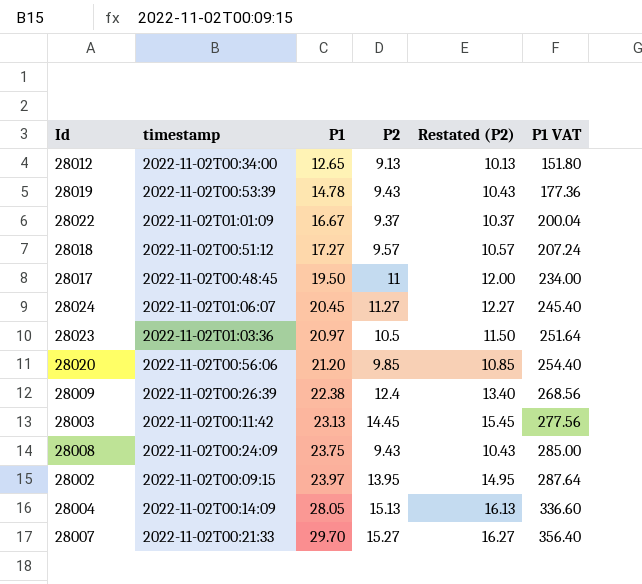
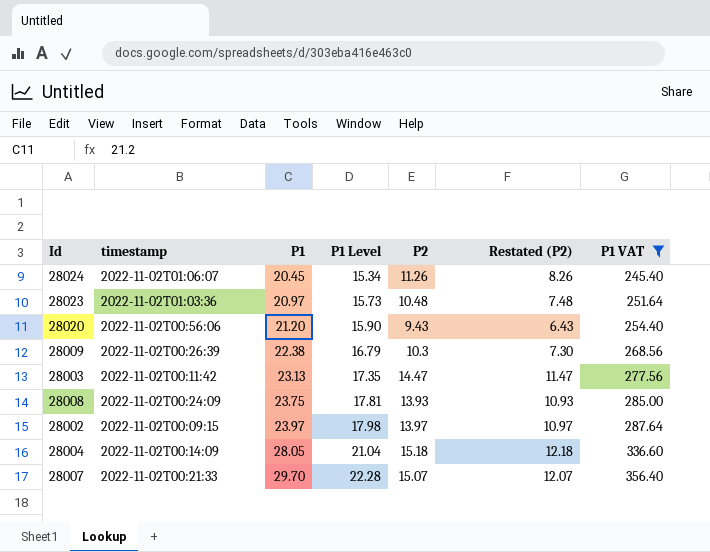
filter: none -> P1 VAT >= 245.40
column P1 Level | formula: none -> [P1] * 0.75
column Restated (P2) | formula: [P2] + 1 -> [P2] - 3
28024 | P2: 11.27 -> 11.26
28023 | P2: 10.5 -> 10.48
28020 | P2: 9.85 -> 9.43
28009 | P2: 12.4 -> 10.3
28003 | P2: 14.45 -> 14.47
28008 | P2: 9.43 -> 13.93
28002 | P2: 13.95 -> 13.97
28004 | P2: 15.13 -> 15.18
28007 | P2: 15.27 -> 15.07

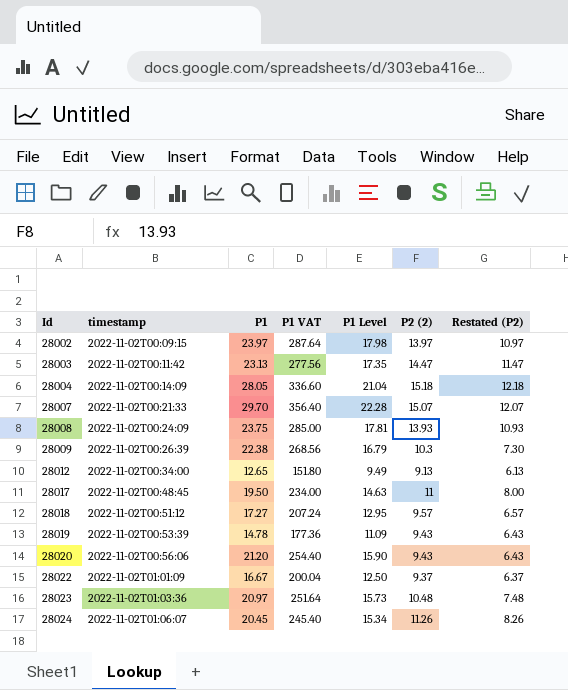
filter: P1 VAT >= 245.40 -> none
row order: P1 ascending -> Id ascending
column P1 VAT | position: 7 -> 4
column name: P2 -> P2 (2)

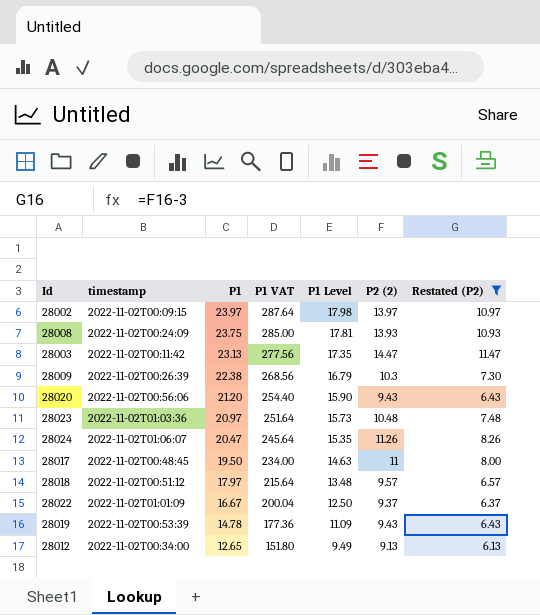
filter: none -> Restated (P2) <= 11.47
row order: Id ascending -> P1 descending
28024 | P1: 20.45 -> 20.47
28024 | P1 VAT: 245.40 -> 245.64
28024 | P1 Level: 15.34 -> 15.35
28018 | P1: 17.27 -> 17.97
28018 | P1 VAT: 207.24 -> 215.64
28018 | P1 Level: 12.95 -> 13.48

